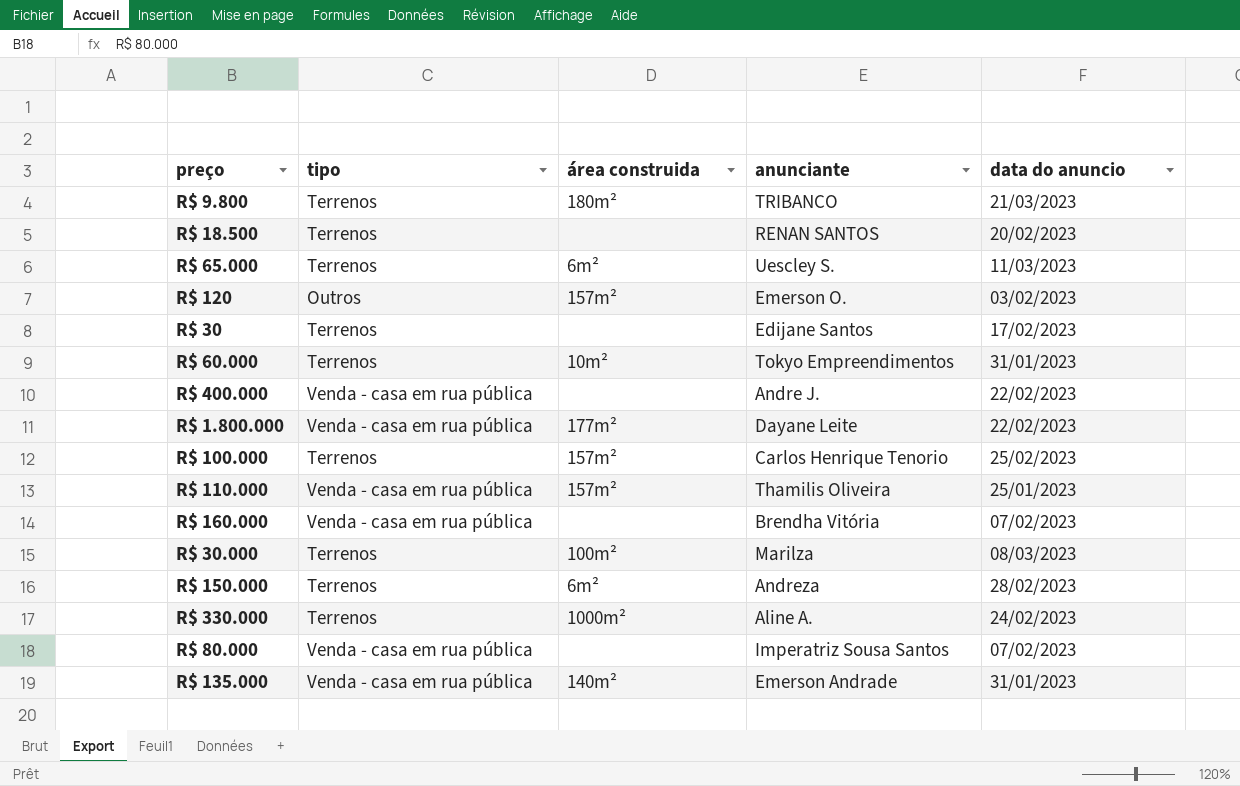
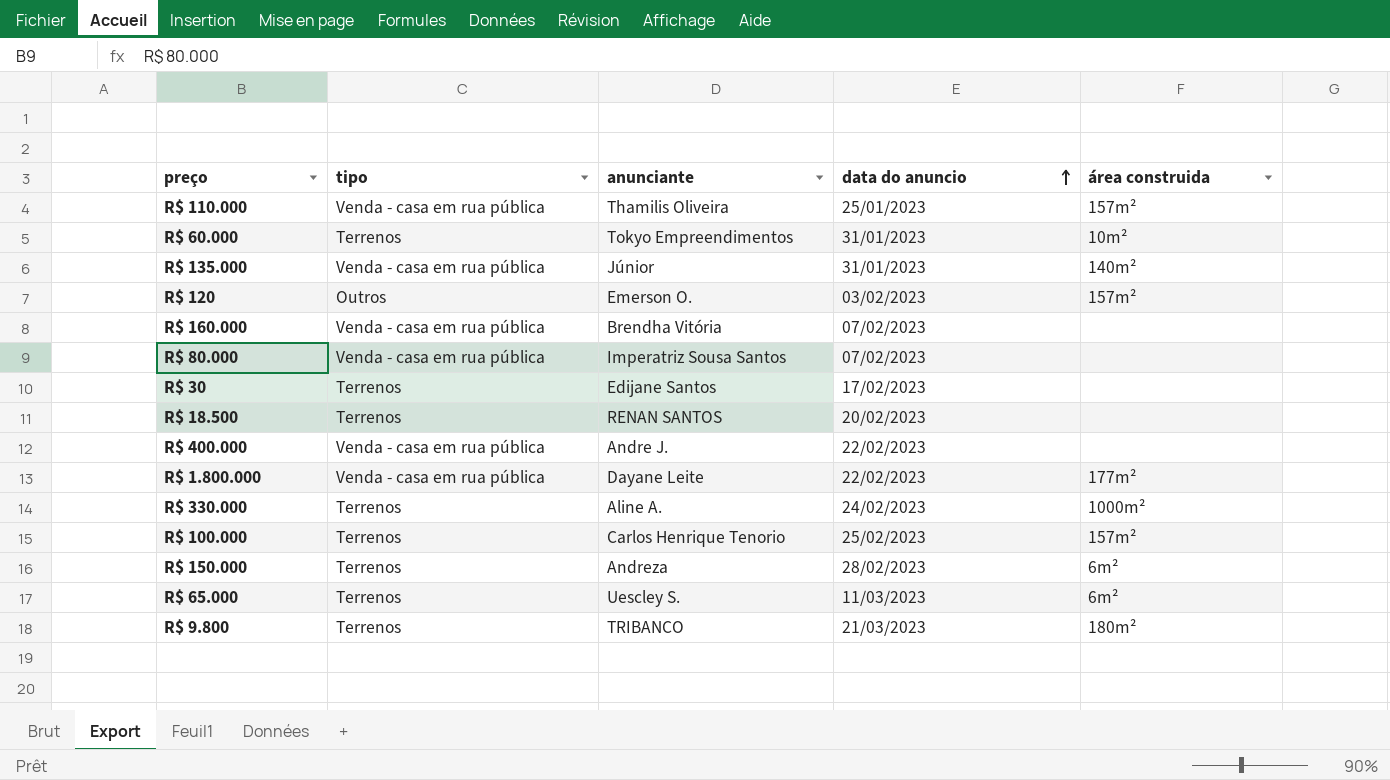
row order: none -> data do anuncio ascending
column área construida | position: 3 -> 5
row R$ 30.000: Terrenos | 100m² | Marilza | 08/03/2023 -> none
R$ 135.000 | anunciante: Emerson Andrade -> Júnior

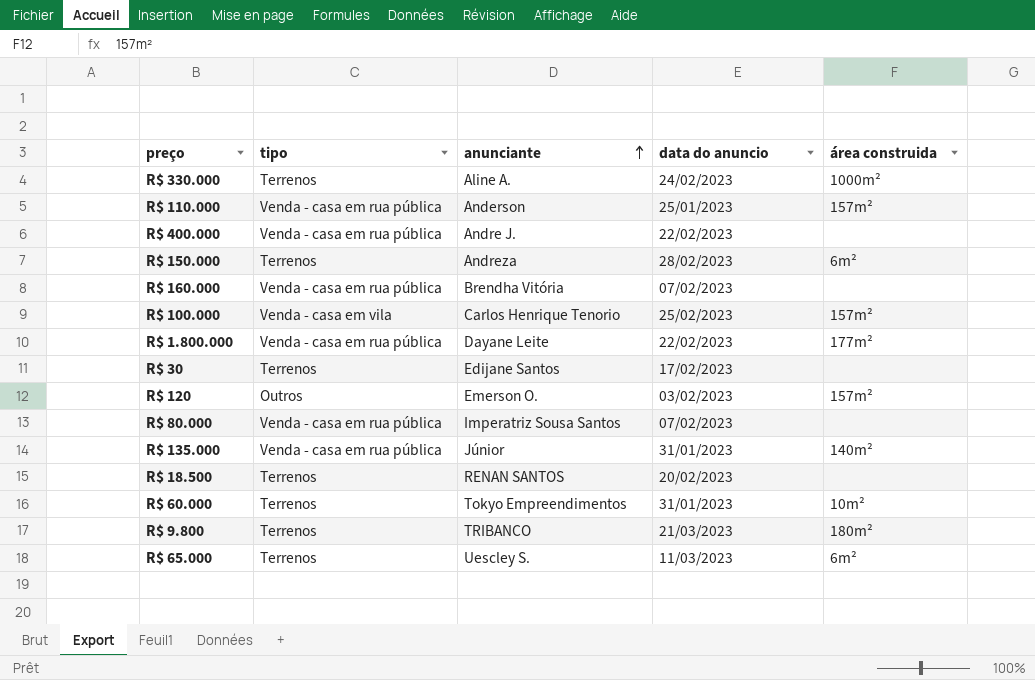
row order: data do anuncio ascending -> anunciante ascending
R$ 110.000 | anunciante: Thamilis Oliveira -> Anderson
R$ 100.000 | tipo: Terrenos -> Venda - casa em vila

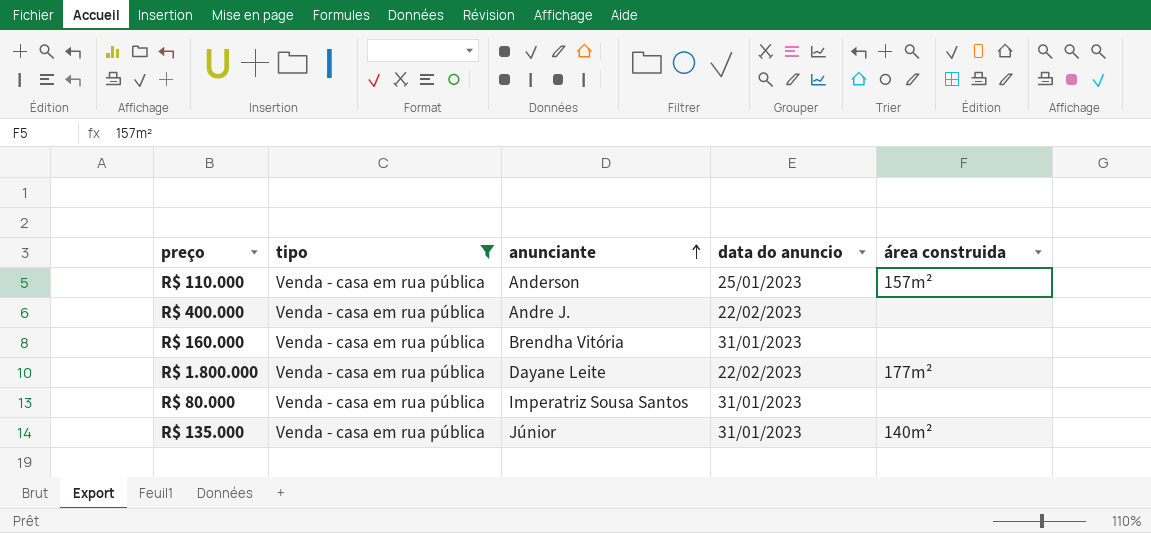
filter: none -> tipo = Venda - casa em rua pública
R$ 160.000 | data do anuncio: 07/02/2023 -> 31/01/2023
R$ 80.000 | data do anuncio: 07/02/2023 -> 31/01/2023

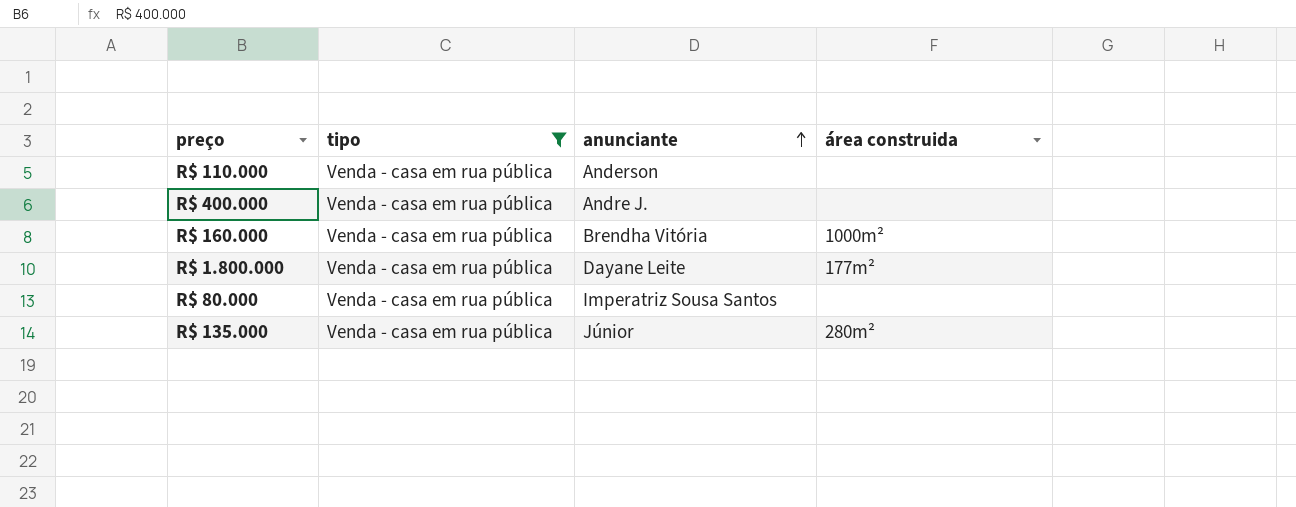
column data do anuncio | position: 4 -> none
R$ 110.000 | área construida: 157m² -> none
R$ 160.000 | área construida: none -> 1000m²
R$ 135.000 | área construida: 140m² -> 280m²

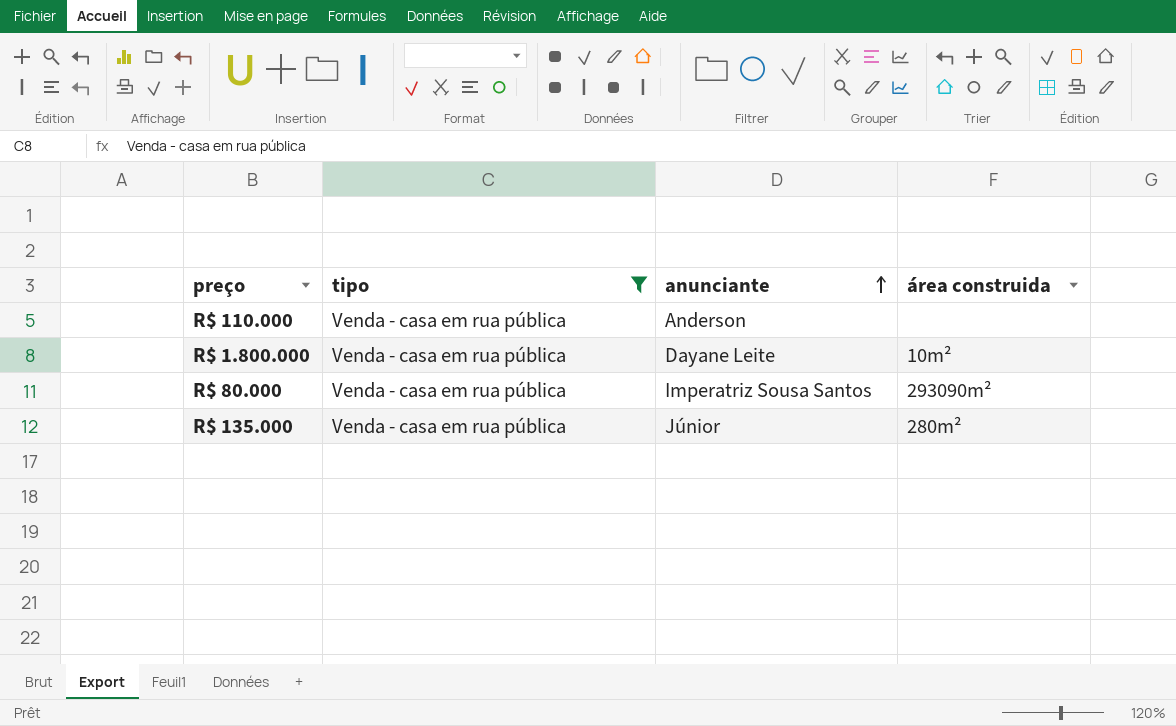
row R$ 400.000: Venda - casa em rua pública | Andre J. | none -> none
row R$ 160.000: Venda - casa em rua pública | Brendha Vitória | 1000m² -> none
R$ 1.800.000 | área construida: 177m² -> 10m²
R$ 80.000 | área construida: none -> 293090m²

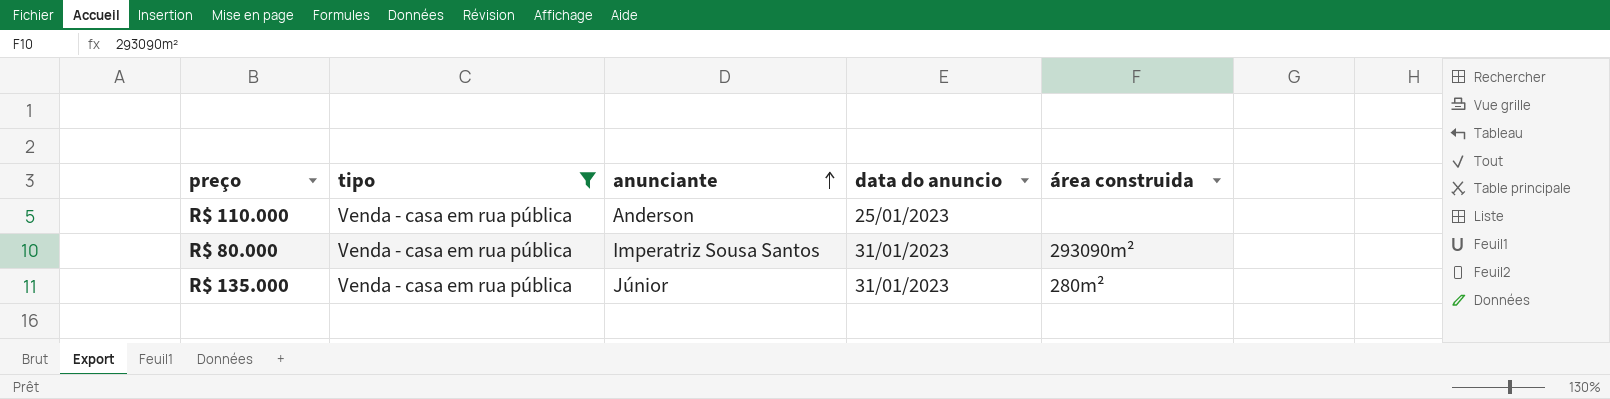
column data do anuncio | position: none -> 4
row R$ 1.800.000: Venda - casa em rua pública | Dayane Leite | 10m² -> none

